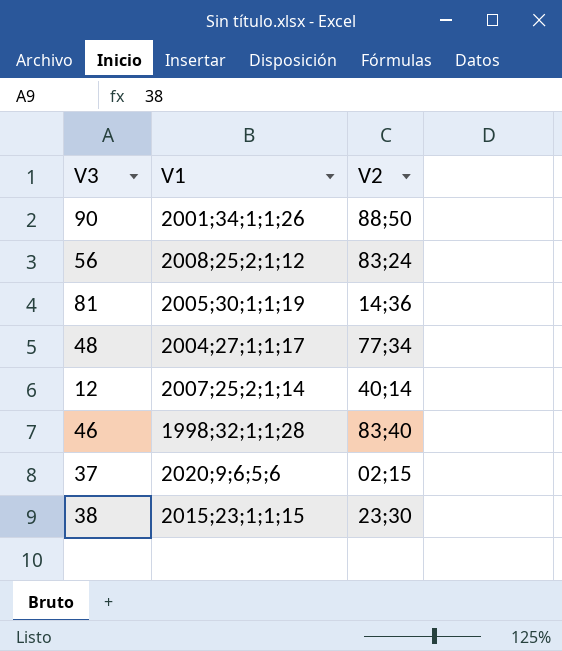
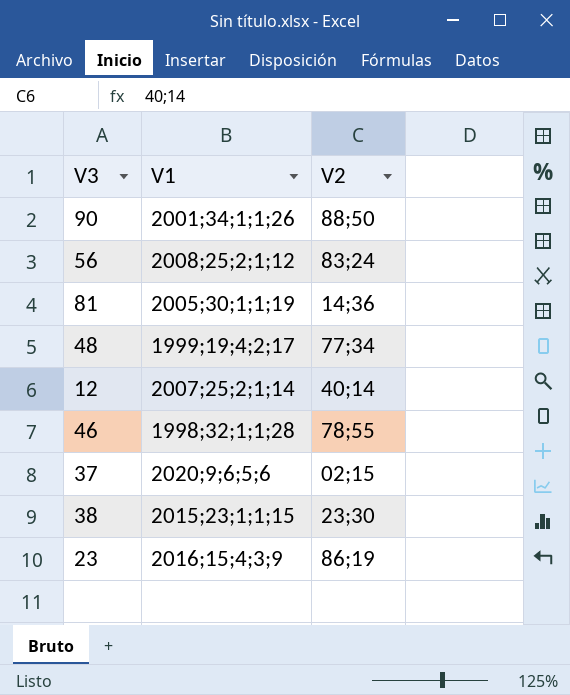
48 | V1: 2004;27;1;1;17 -> 1999;19;4;2;17
46 | V2: 83;40 -> 78;55
row 23: none -> 2016;15;4;3;9 | 86;19

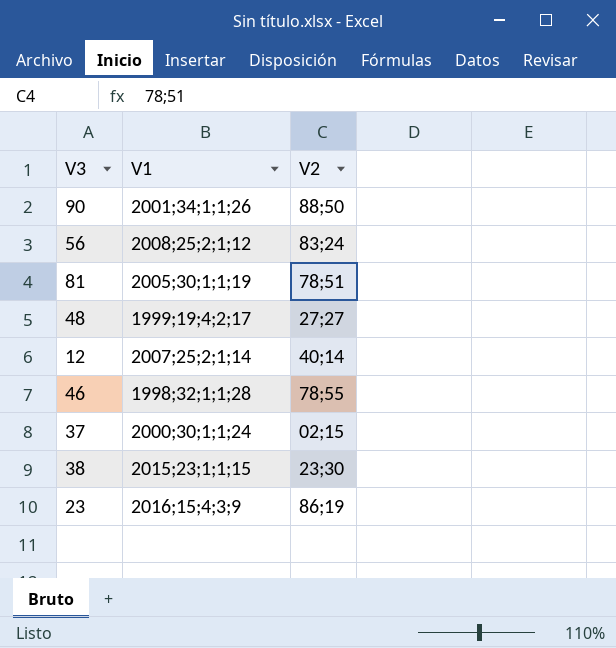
81 | V2: 14;36 -> 78;51
48 | V2: 77;34 -> 27;27
37 | V1: 2020;9;6;5;6 -> 2000;30;1;1;24

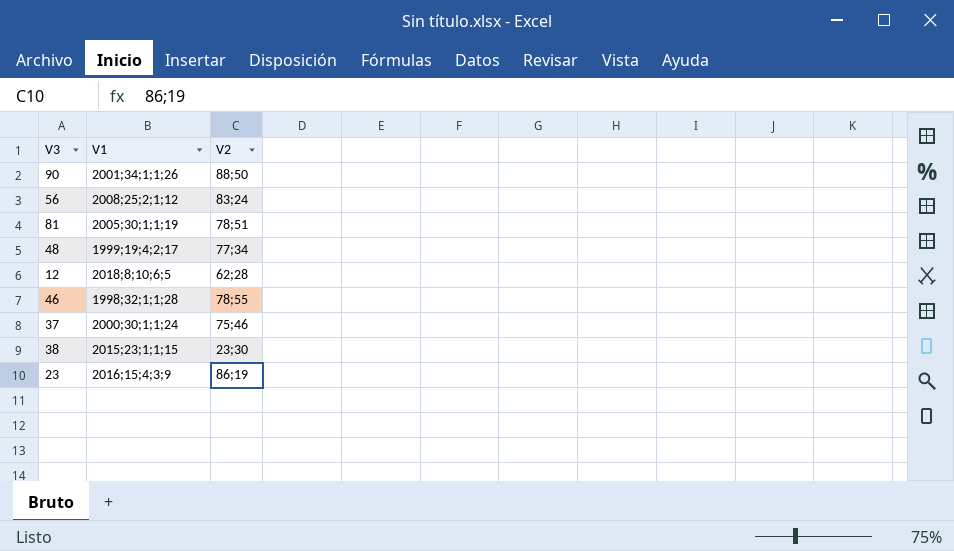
48 | V2: 27;27 -> 77;34
12 | V1: 2007;25;2;1;14 -> 2018;8;10;6;5
12 | V2: 40;14 -> 62;28
37 | V2: 02;15 -> 75;46

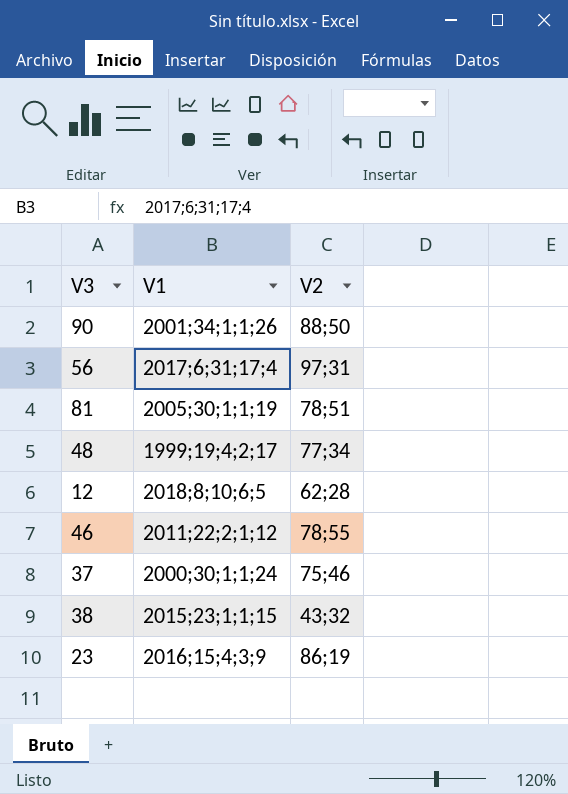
56 | V1: 2008;25;2;1;12 -> 2017;6;31;17;4
56 | V2: 83;24 -> 97;31
46 | V1: 1998;32;1;1;28 -> 2011;22;2;1;12
38 | V2: 23;30 -> 43;32

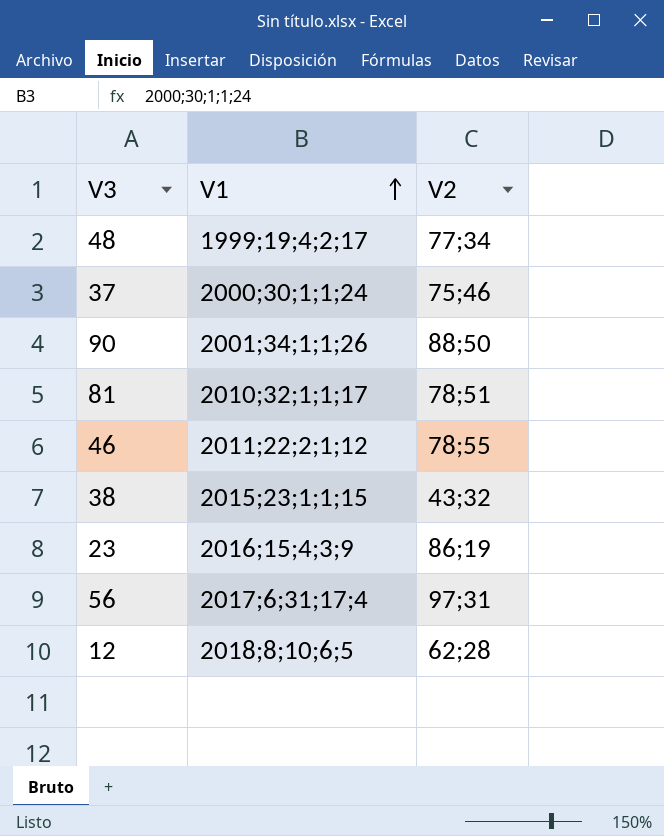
row order: none -> V1 ascending
81 | V1: 2005;30;1;1;19 -> 2010;32;1;1;17

